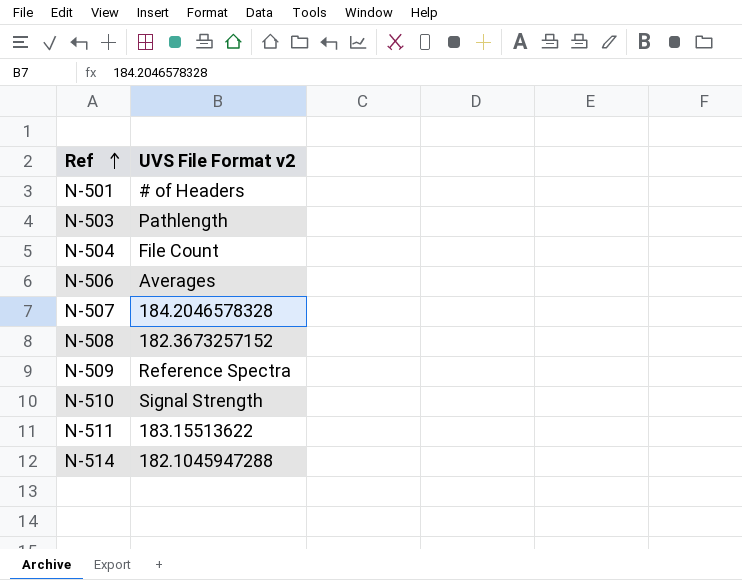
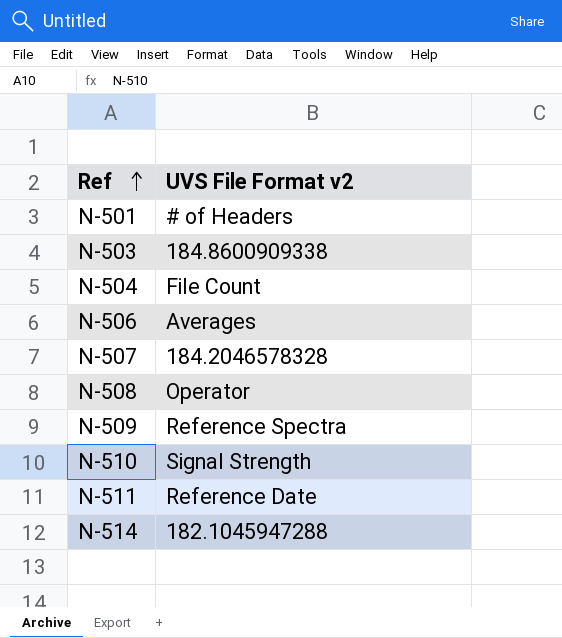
N-503 | UVS File Format v2: Pathlength -> 184.8600909338
N-508 | UVS File Format v2: 182.3673257152 -> Operator
N-511 | UVS File Format v2: 183.15513622 -> Reference Date

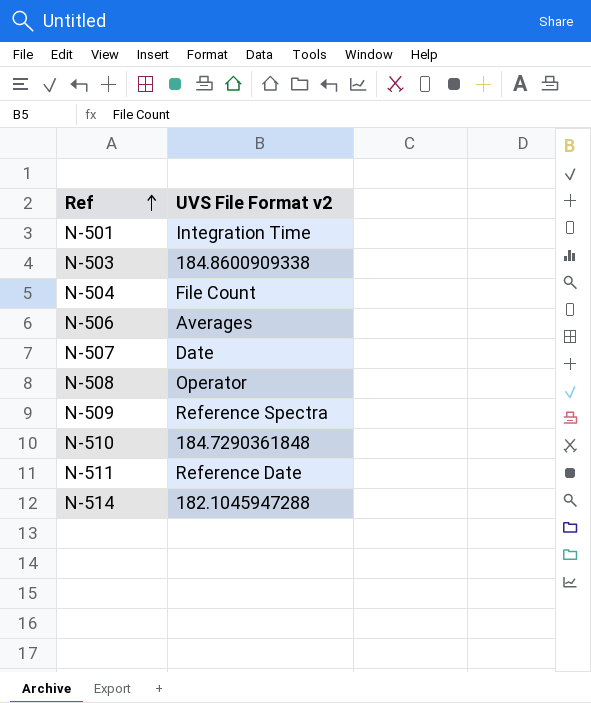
N-501 | UVS File Format v2: # of Headers -> Integration Time
N-507 | UVS File Format v2: 184.2046578328 -> Date
N-510 | UVS File Format v2: Signal Strength -> 184.7290361848

